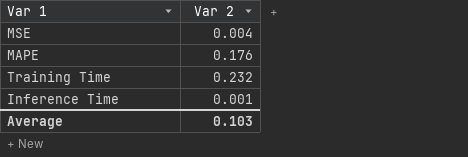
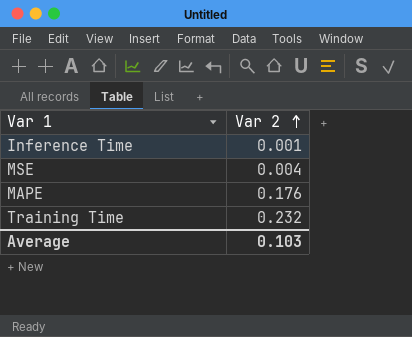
row order: none -> Var 2 ascending

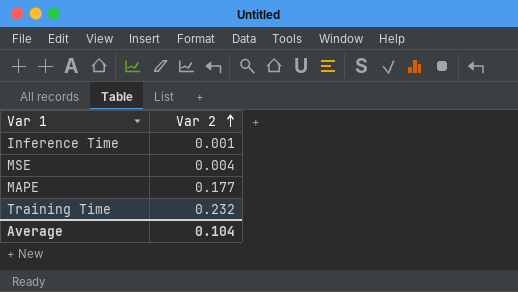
MAPE | Var 2: 0.176 -> 0.177
Average | Var 2: 0.103 -> 0.104

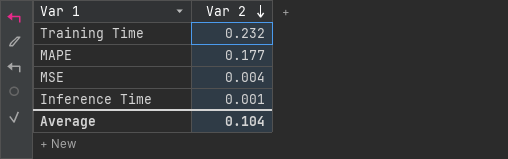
row order: Var 2 ascending -> Var 2 descending

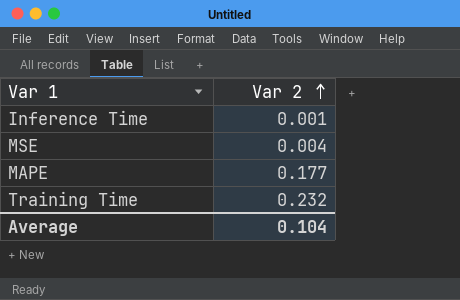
row order: Var 2 descending -> Var 2 ascending

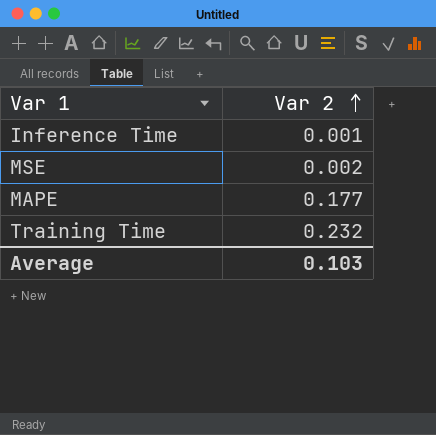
MSE | Var 2: 0.004 -> 0.002
Average | Var 2: 0.104 -> 0.103

